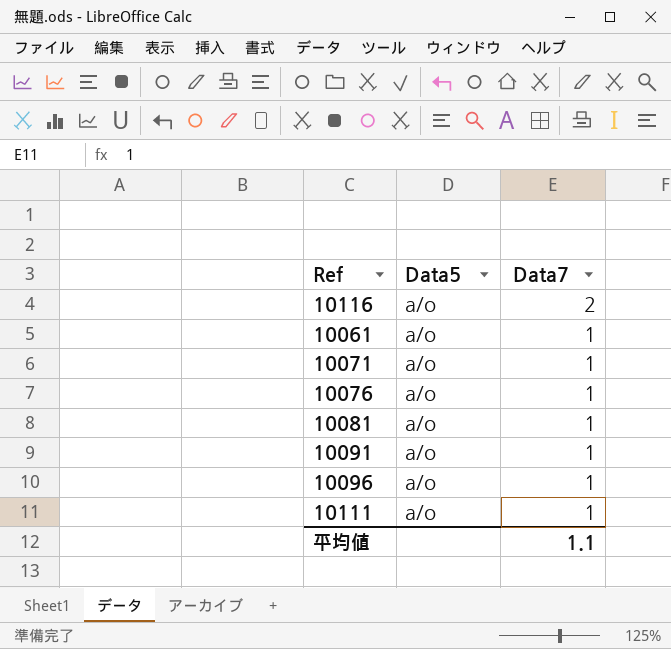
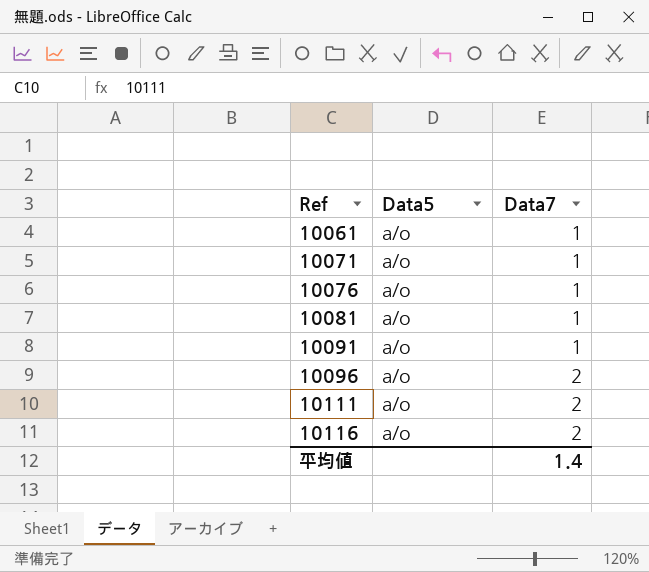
row order: Data7 descending -> Ref ascending
10096 | Data7: 1 -> 2
10111 | Data7: 1 -> 2
平均値 | Data7: 1.1 -> 1.4

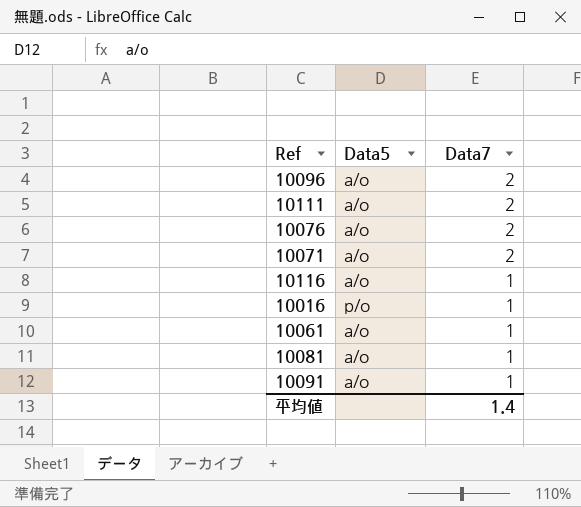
row order: Ref ascending -> Data7 descending
10076 | Data7: 1 -> 2
10071 | Data7: 1 -> 2
10116 | Data7: 2 -> 1
row 10016: none -> p/o | 1

